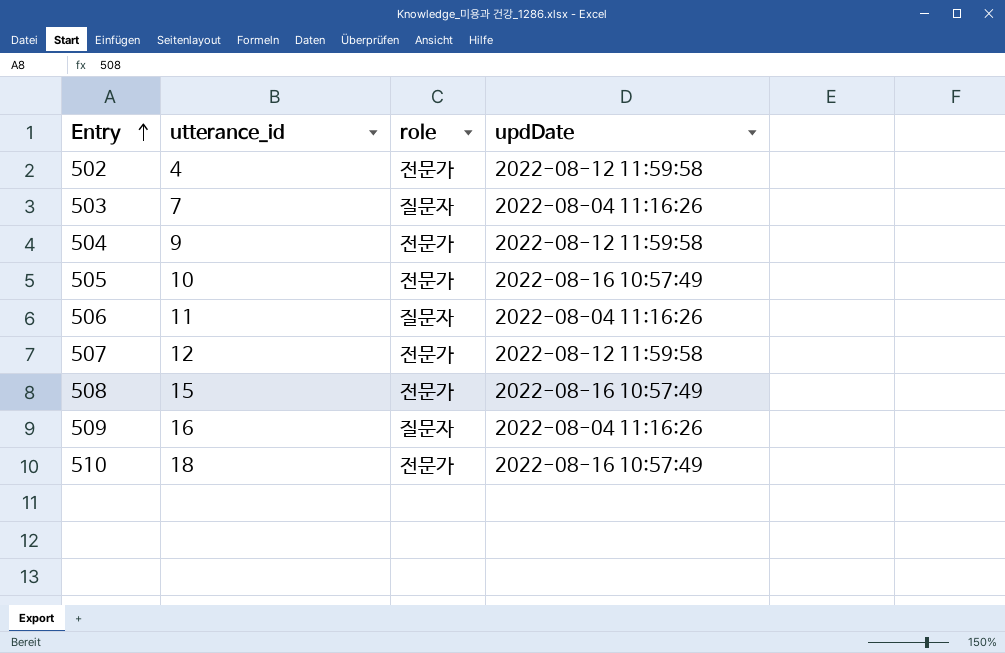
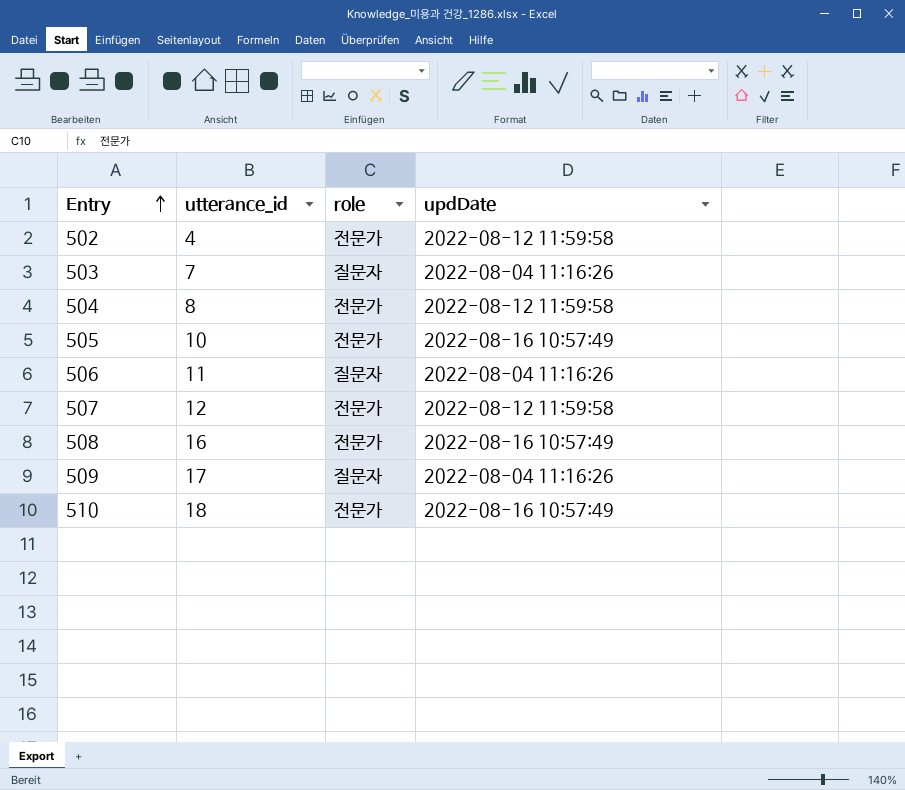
504 | utterance_id: 9 -> 8
508 | utterance_id: 15 -> 16
509 | utterance_id: 16 -> 17

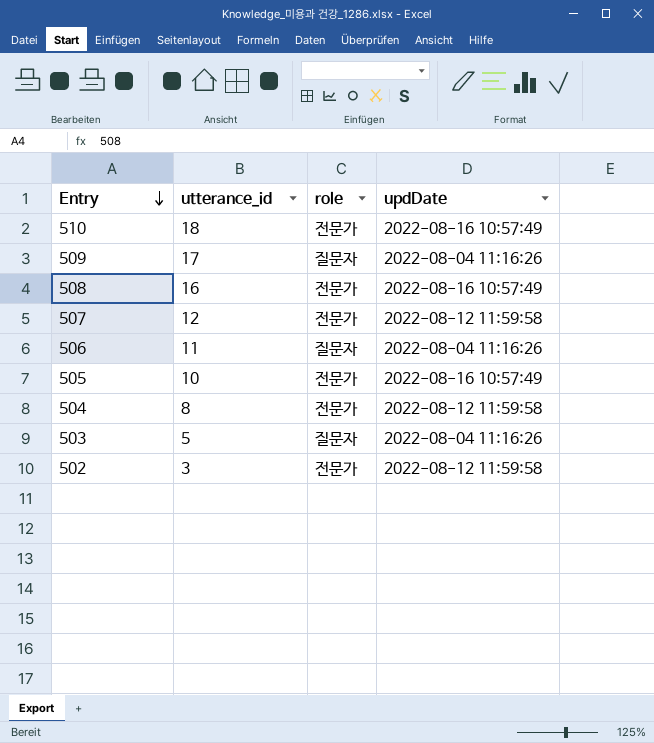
row order: Entry ascending -> Entry descending
503 | utterance_id: 7 -> 5
502 | utterance_id: 4 -> 3

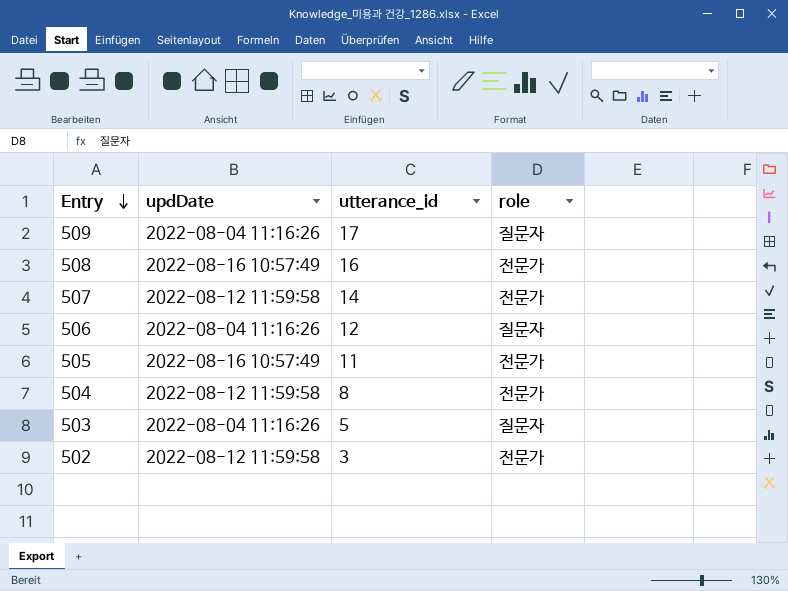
column updDate | position: 4 -> 2
row 510: 18 | 전문가 | 2022-08-16 10:57:49 -> none
507 | utterance_id: 12 -> 14
506 | utterance_id: 11 -> 12
505 | utterance_id: 10 -> 11

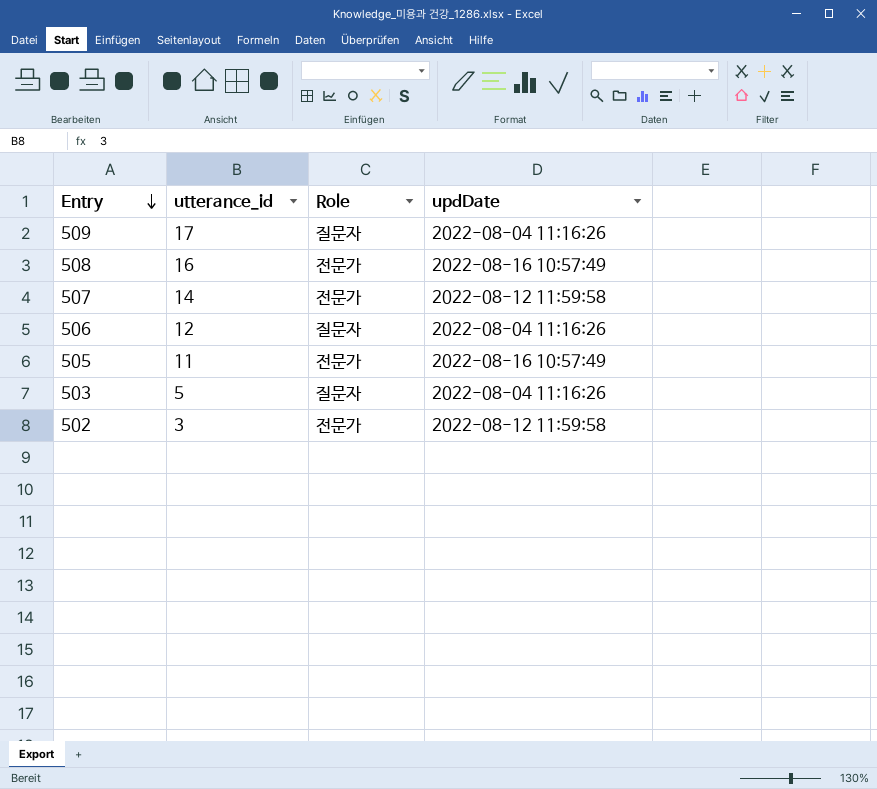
column name: role -> Role
column updDate | position: 2 -> 4
row 504: 2022-08-12 11:59:58 | 8 | 전문가 -> none

